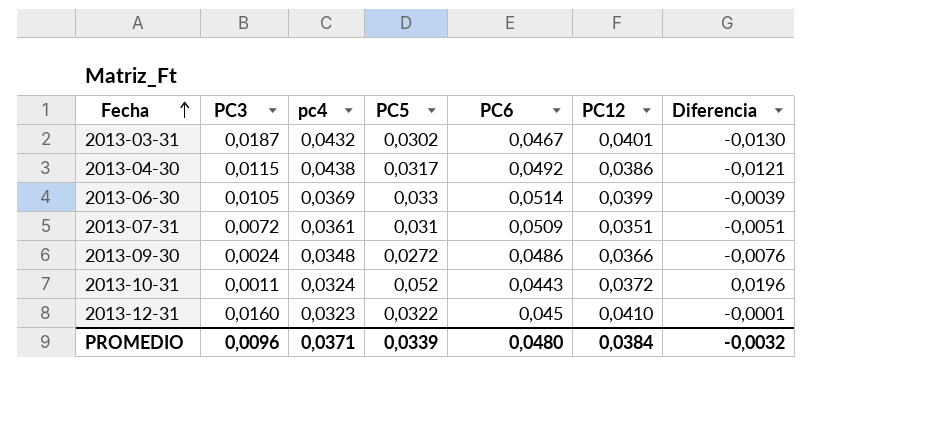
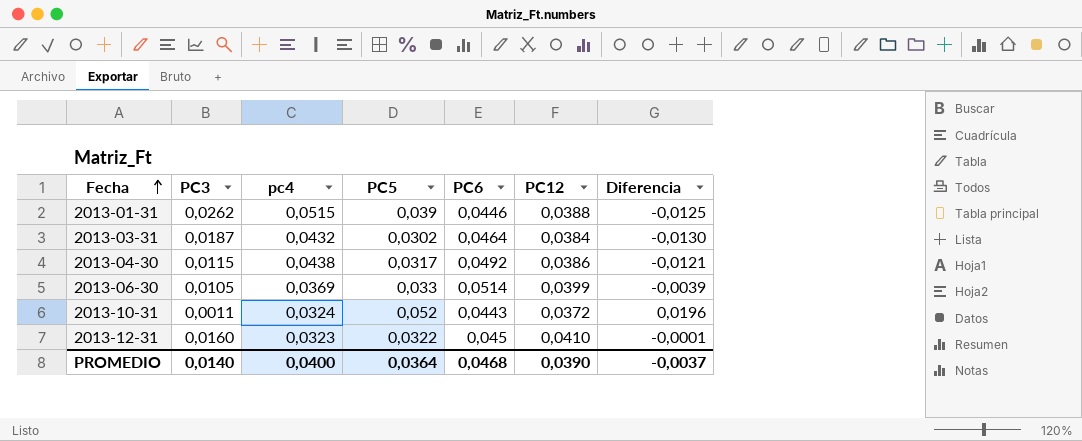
row 2013-07-31: 0,0072 | 0,0361 | 0,031 | 0,0509 | 0,0351 | -0,0051 -> none
row 2013-09-30: 0,0024 | 0,0348 | 0,0272 | 0,0486 | 0,0366 | -0,0076 -> none
row 2013-01-31: none -> 0,0262 | 0,0515 | 0,039 | 0,0446 | 0,0388 | -0,0125
2013-03-31 | PC6: 0,0467 -> 0,0464
2013-03-31 | PC12: 0,0401 -> 0,0384
PROMEDIO | PC3: 0,0096 -> 0,0140
PROMEDIO | pc4: 0,0371 -> 0,0400
PROMEDIO | PC5: 0,0339 -> 0,0364
PROMEDIO | PC6: 0,0480 -> 0,0468
PROMEDIO | PC12: 0,0384 -> 0,0390
PROMEDIO | Diferencia: -0,0032 -> -0,0037

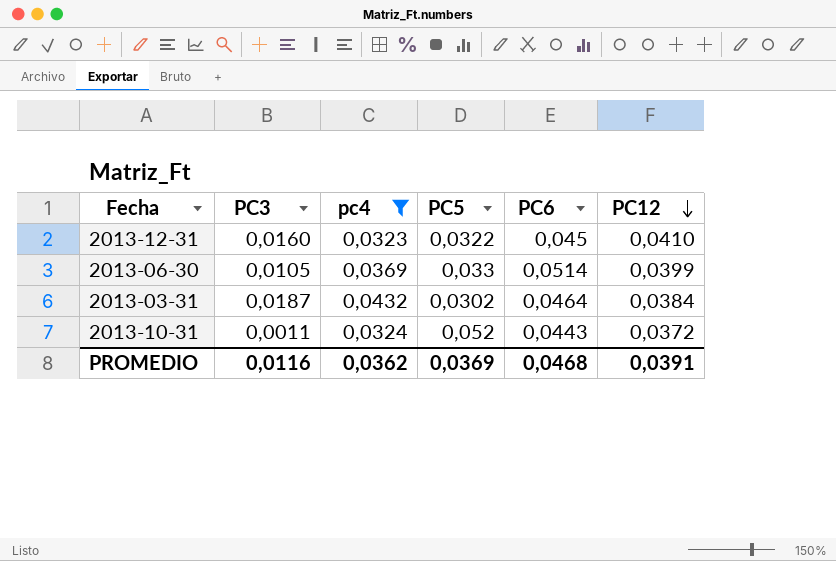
filter: none -> pc4 <= 0,0432
row order: Fecha ascending -> PC12 descending
column Diferencia | formula: [PC5] - [pc4] -> none
PROMEDIO | PC3: 0,0140 -> 0,0116
PROMEDIO | pc4: 0,0400 -> 0,0362
PROMEDIO | PC5: 0,0364 -> 0,0369
PROMEDIO | PC12: 0,0390 -> 0,0391

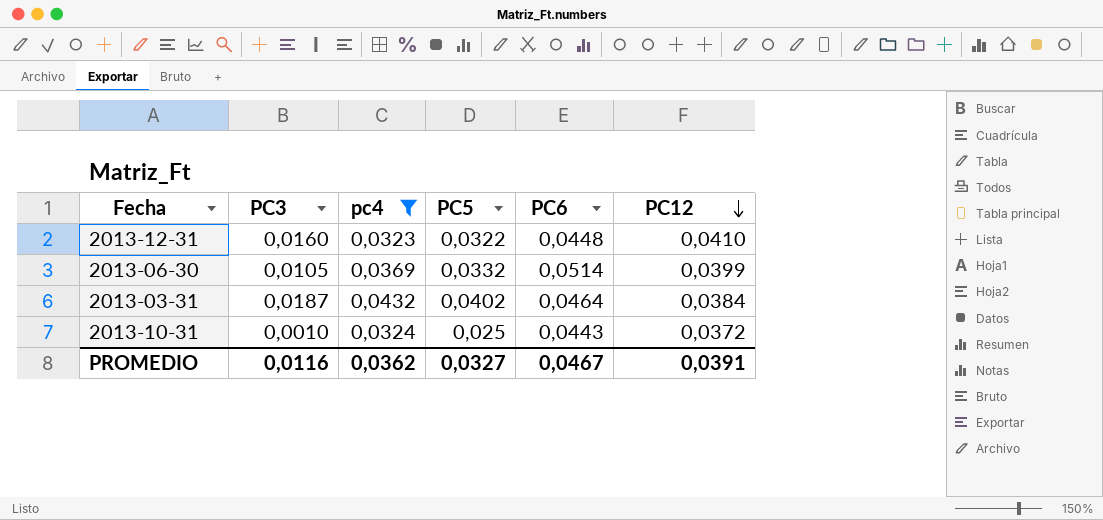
2013-12-31 | PC6: 0,045 -> 0,0448
2013-06-30 | PC5: 0,033 -> 0,0332
2013-03-31 | PC5: 0,0302 -> 0,0402
2013-10-31 | PC3: 0,0011 -> 0,0010
2013-10-31 | PC5: 0,052 -> 0,025
PROMEDIO | PC5: 0,0369 -> 0,0327
PROMEDIO | PC6: 0,0468 -> 0,0467

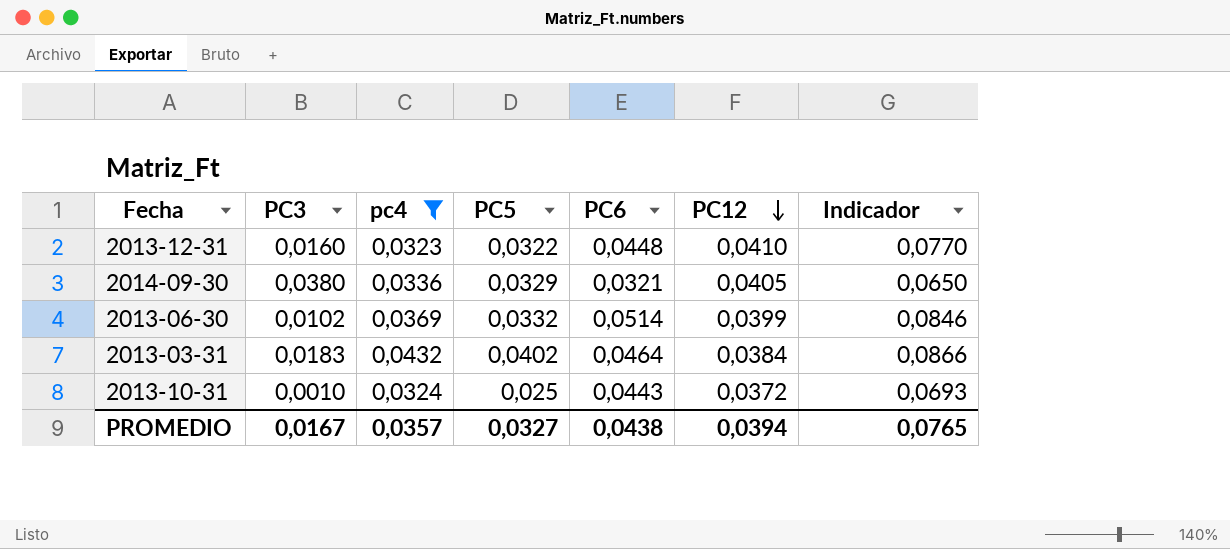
column Indicador | formula: none -> [PC5] + [PC6]
row 2014-09-30: none -> 0,0380 | 0,0336 | 0,0329 | 0,0321 | 0,0405 | 0,0650
2013-06-30 | PC3: 0,0105 -> 0,0102
2013-03-31 | PC3: 0,0187 -> 0,0183
PROMEDIO | PC3: 0,0116 -> 0,0167
PROMEDIO | pc4: 0,0362 -> 0,0357
PROMEDIO | PC6: 0,0467 -> 0,0438
PROMEDIO | PC12: 0,0391 -> 0,0394

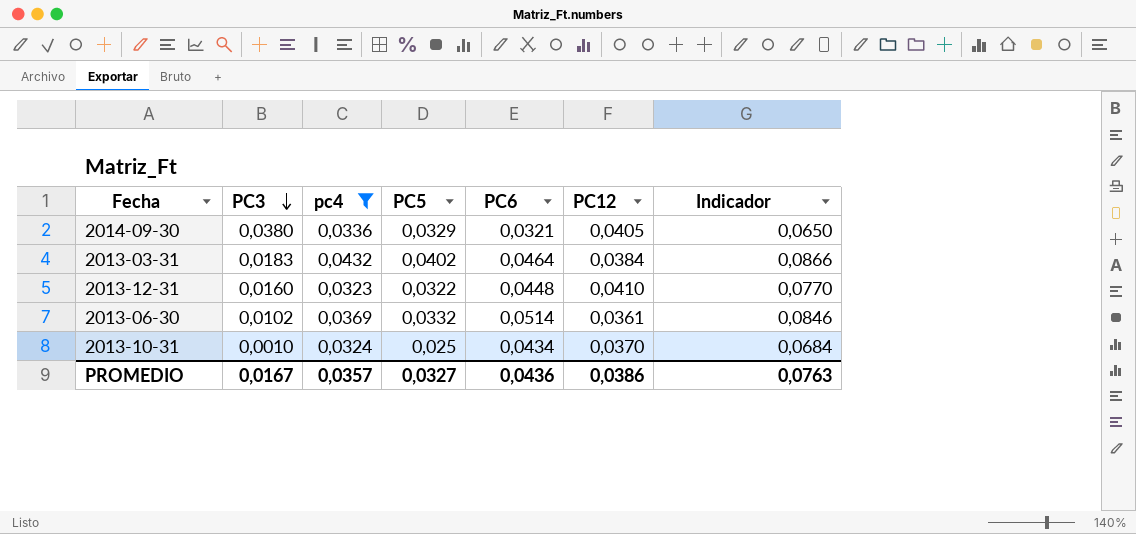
row order: PC12 descending -> PC3 descending
2013-06-30 | PC12: 0,0399 -> 0,0361
2013-10-31 | PC6: 0,0443 -> 0,0434
2013-10-31 | PC12: 0,0372 -> 0,0370
2013-10-31 | Indicador: 0,0693 -> 0,0684
PROMEDIO | PC6: 0,0438 -> 0,0436
PROMEDIO | PC12: 0,0394 -> 0,0386
PROMEDIO | Indicador: 0,0765 -> 0,0763

